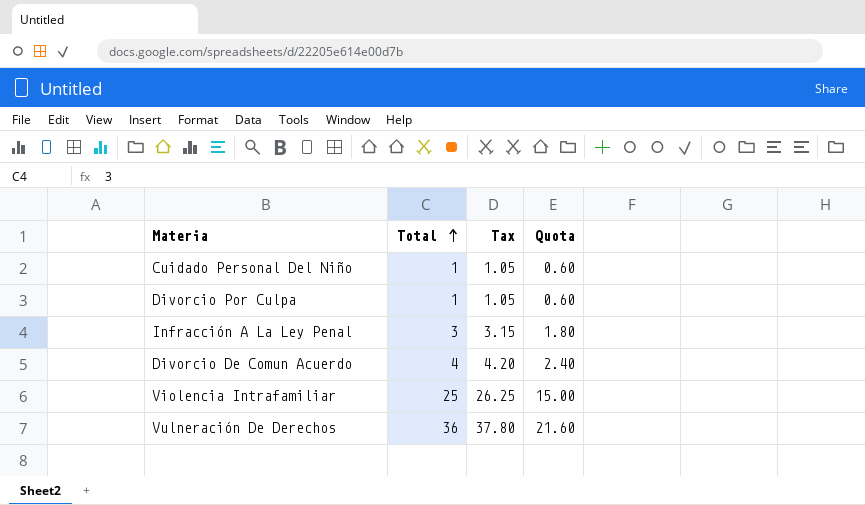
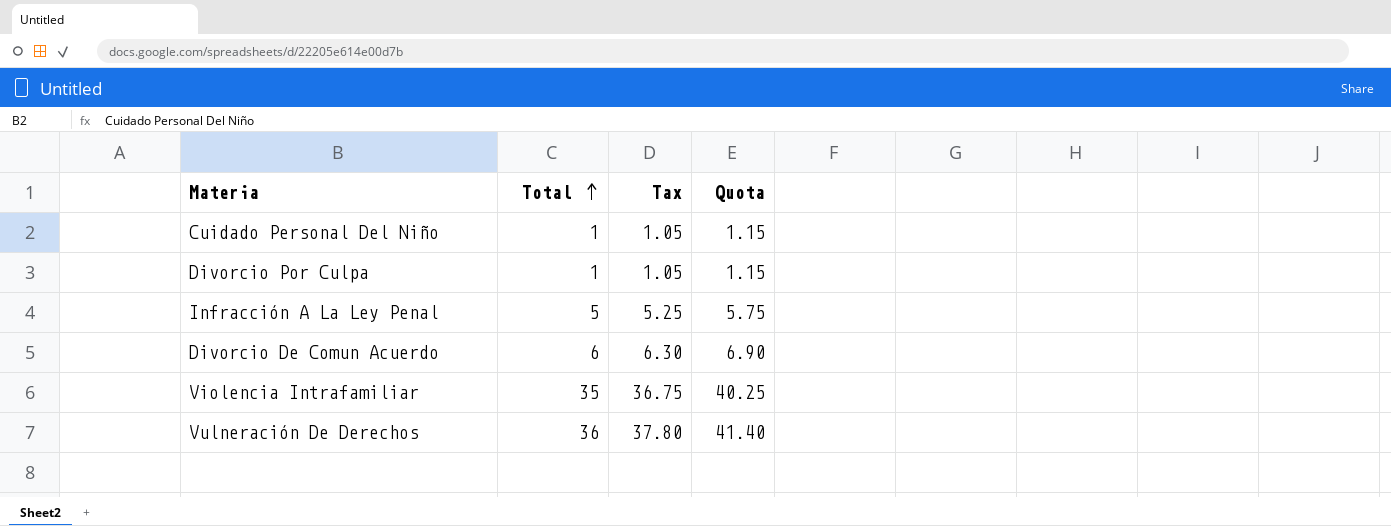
column Quota | formula: [Total] * 0.6 -> [Total] * 1.15
Infracción A La Ley Penal | Total: 3 -> 5
Infracción A La Ley Penal | Tax: 3.15 -> 5.25
Divorcio De Comun Acuerdo | Total: 4 -> 6
Divorcio De Comun Acuerdo | Tax: 4.20 -> 6.30
Violencia Intrafamiliar | Total: 25 -> 35
Violencia Intrafamiliar | Tax: 26.25 -> 36.75

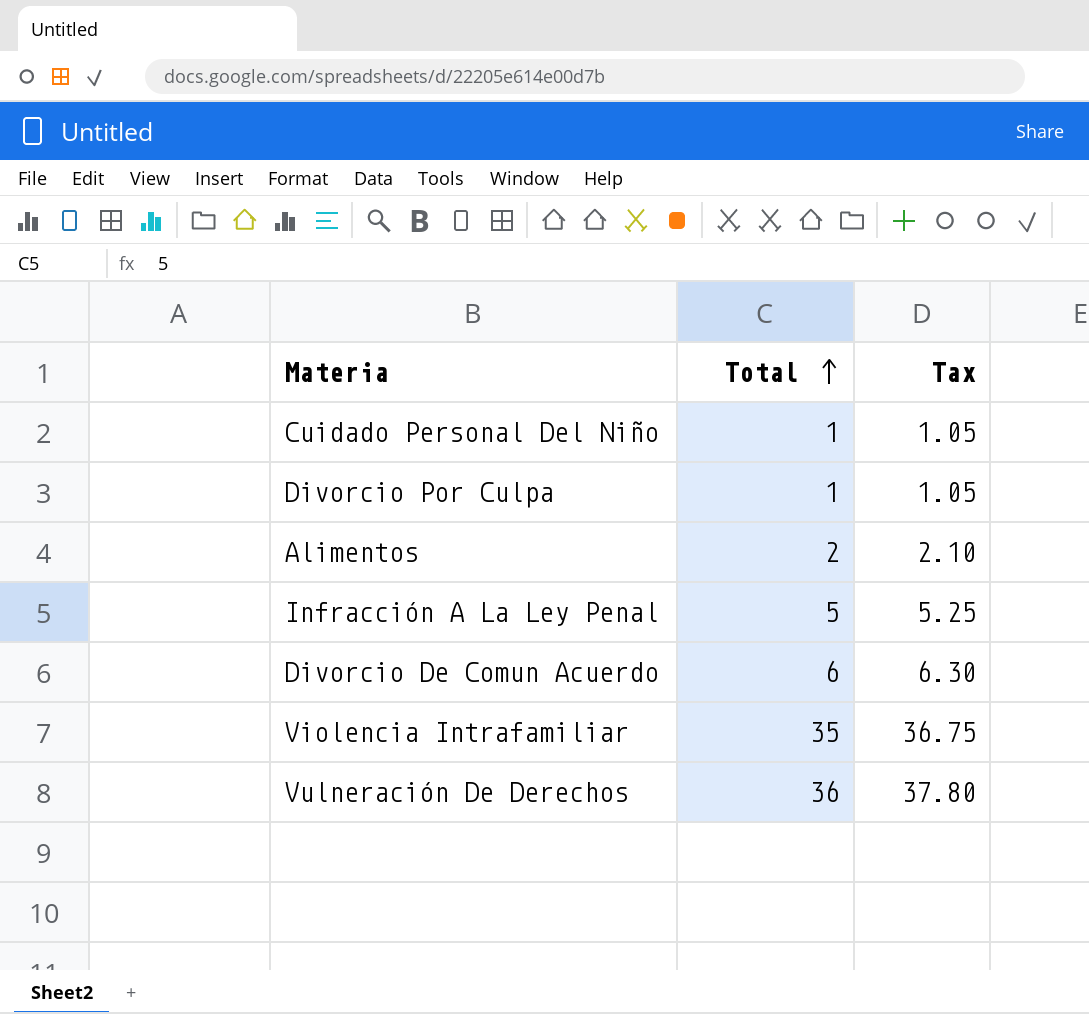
column Quota | formula: [Total] * 1.15 -> none
row Alimentos: none -> 2 | 2.10

